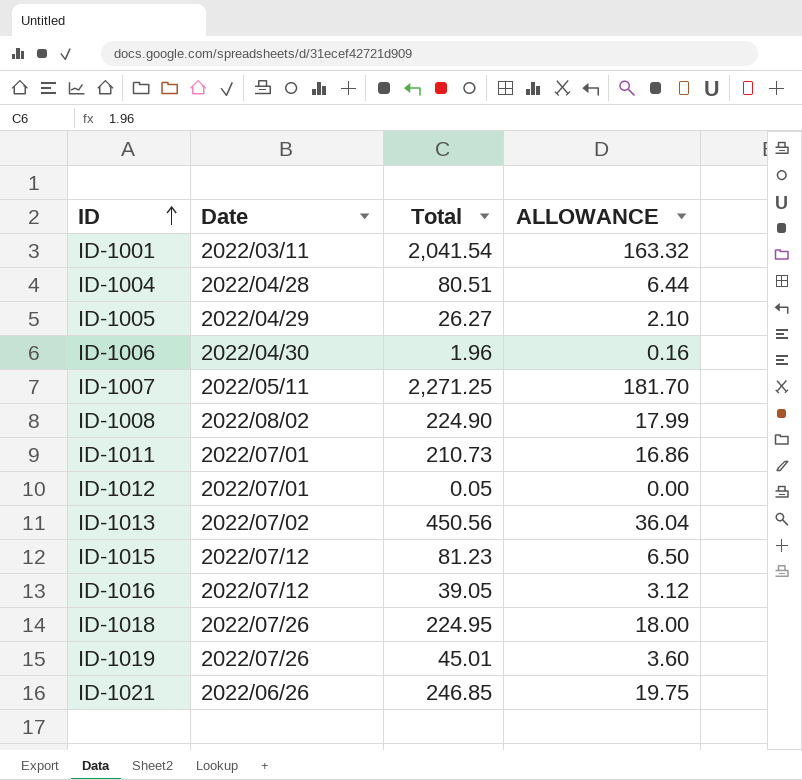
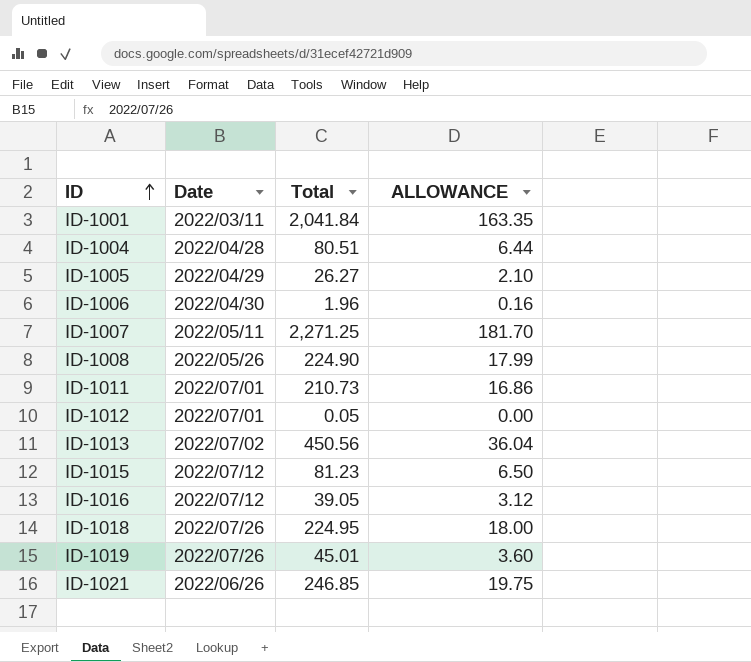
ID-1001 | Total: 2,041.54 -> 2,041.84
ID-1001 | ALLOWANCE: 163.32 -> 163.35
ID-1008 | Date: 2022/08/02 -> 2022/05/26

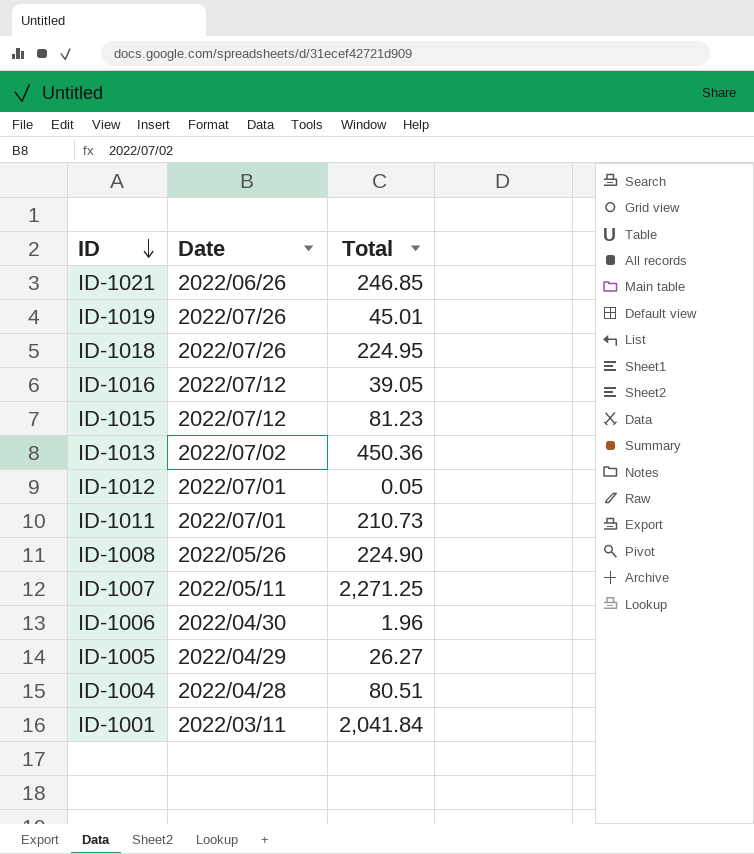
row order: ID ascending -> ID descending
column ALLOWANCE | formula: [Total] * 0.08 -> none
ID-1013 | Total: 450.56 -> 450.36

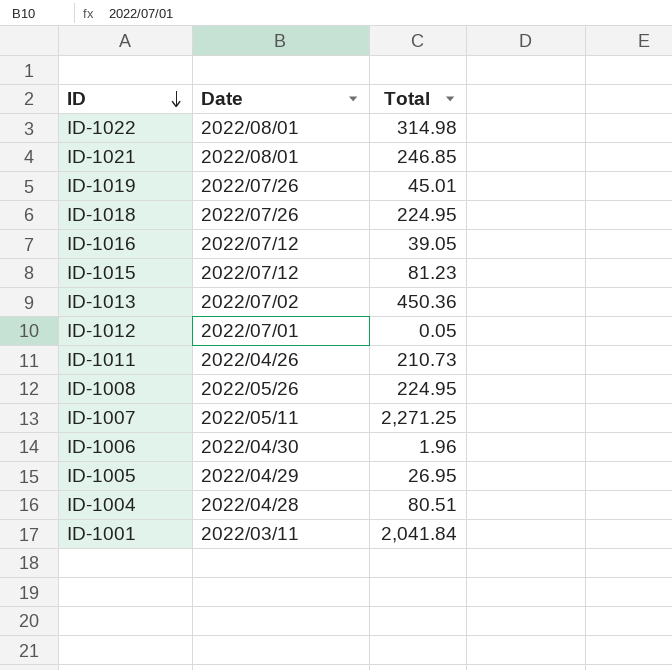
row ID-1022: none -> 2022/08/01 | 314.98
ID-1021 | Date: 2022/06/26 -> 2022/08/01
ID-1011 | Date: 2022/07/01 -> 2022/04/26
ID-1008 | Total: 224.90 -> 224.95
ID-1005 | Total: 26.27 -> 26.95

